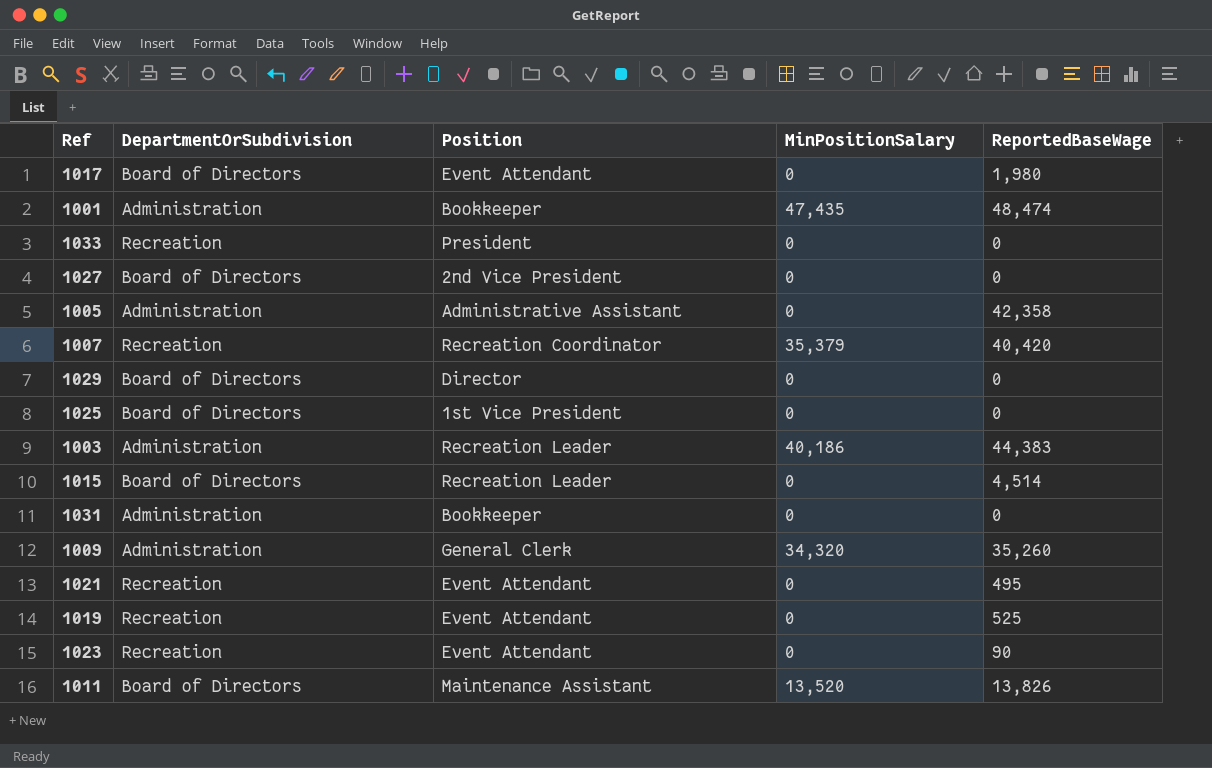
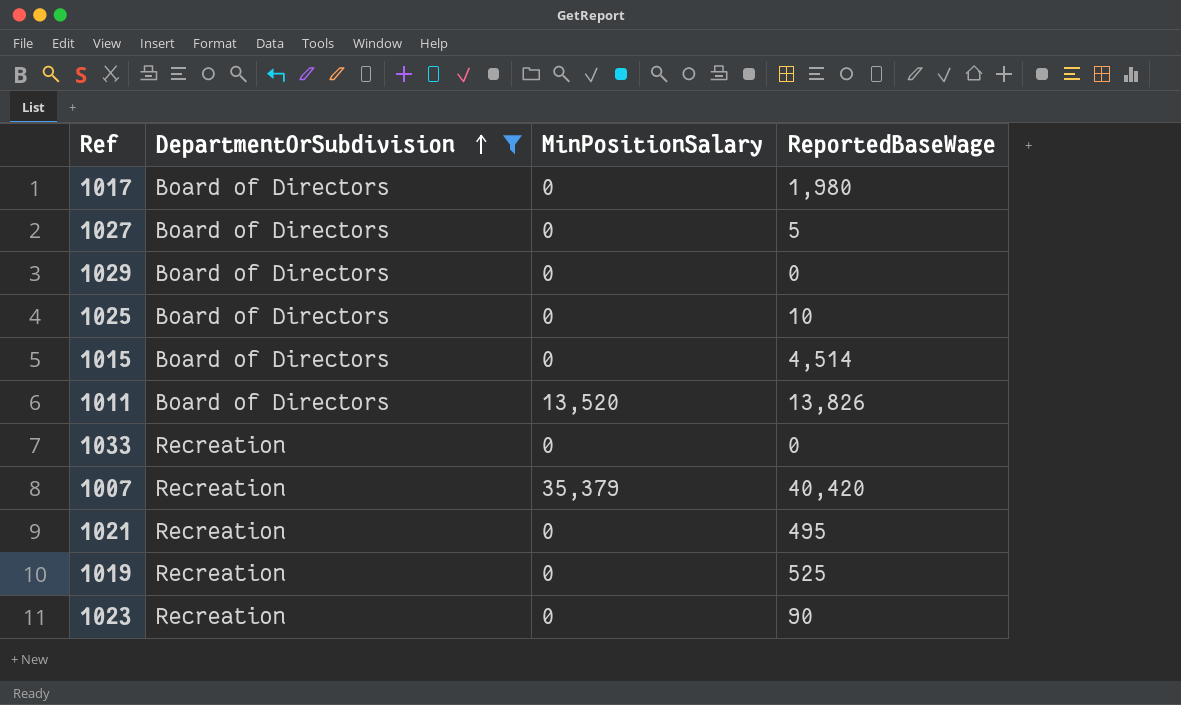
filter: none -> DepartmentOrSubdivision != Administration
row order: none -> DepartmentOrSubdivision ascending
column Position | position: 3 -> none
1027 | ReportedBaseWage: 0 -> 5
1025 | ReportedBaseWage: 0 -> 10

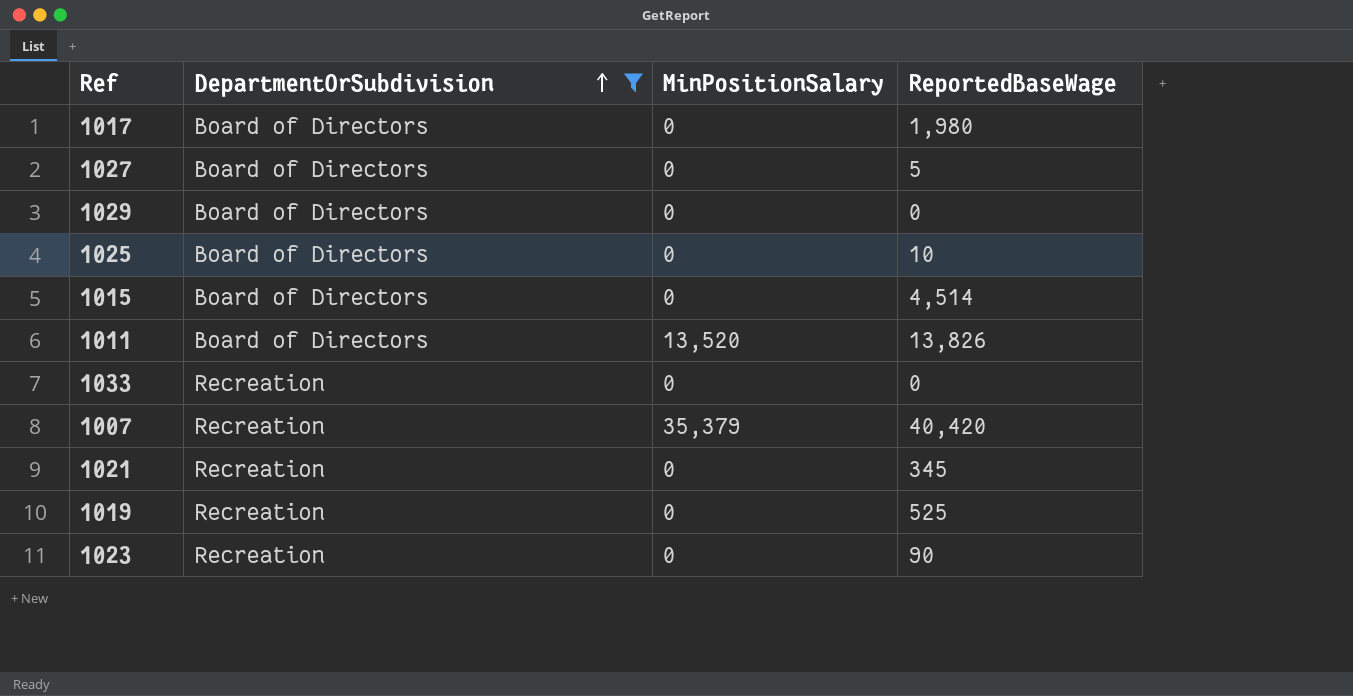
1021 | ReportedBaseWage: 495 -> 345

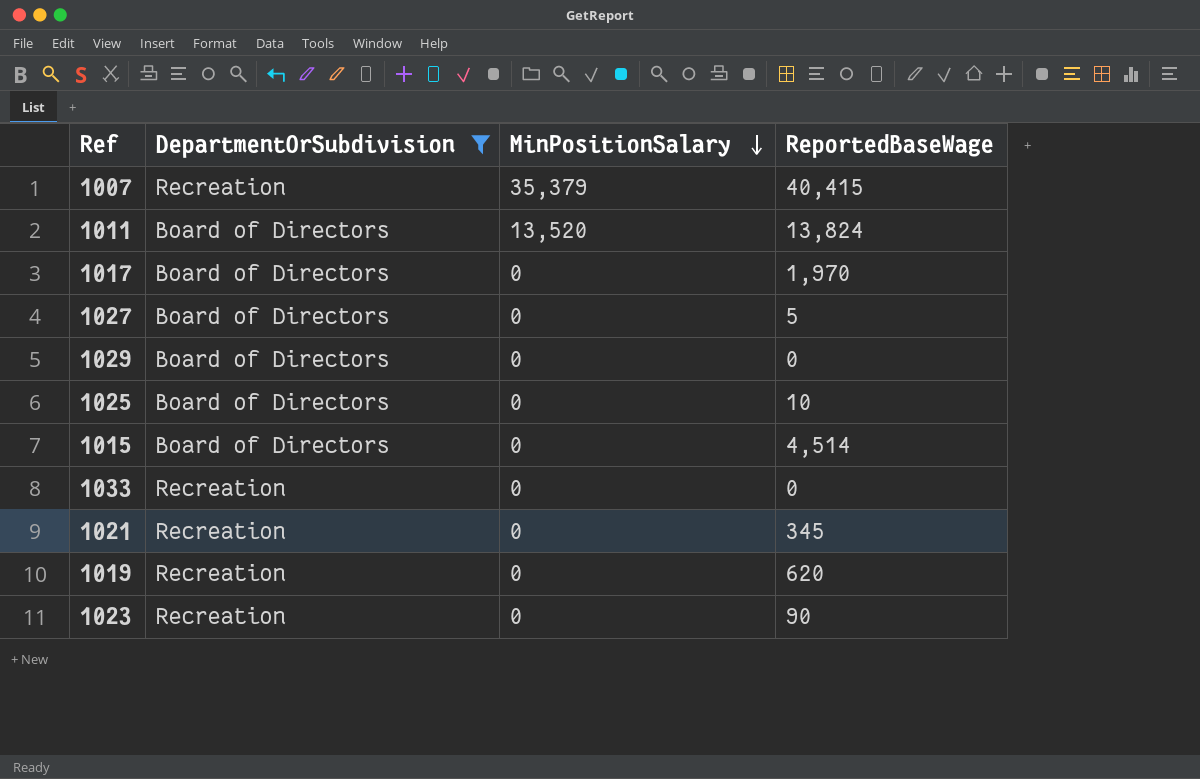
row order: DepartmentOrSubdivision ascending -> MinPositionSalary descending
1007 | ReportedBaseWage: 40,420 -> 40,415
1011 | ReportedBaseWage: 13,826 -> 13,824
1017 | ReportedBaseWage: 1,980 -> 1,970
1019 | ReportedBaseWage: 525 -> 620

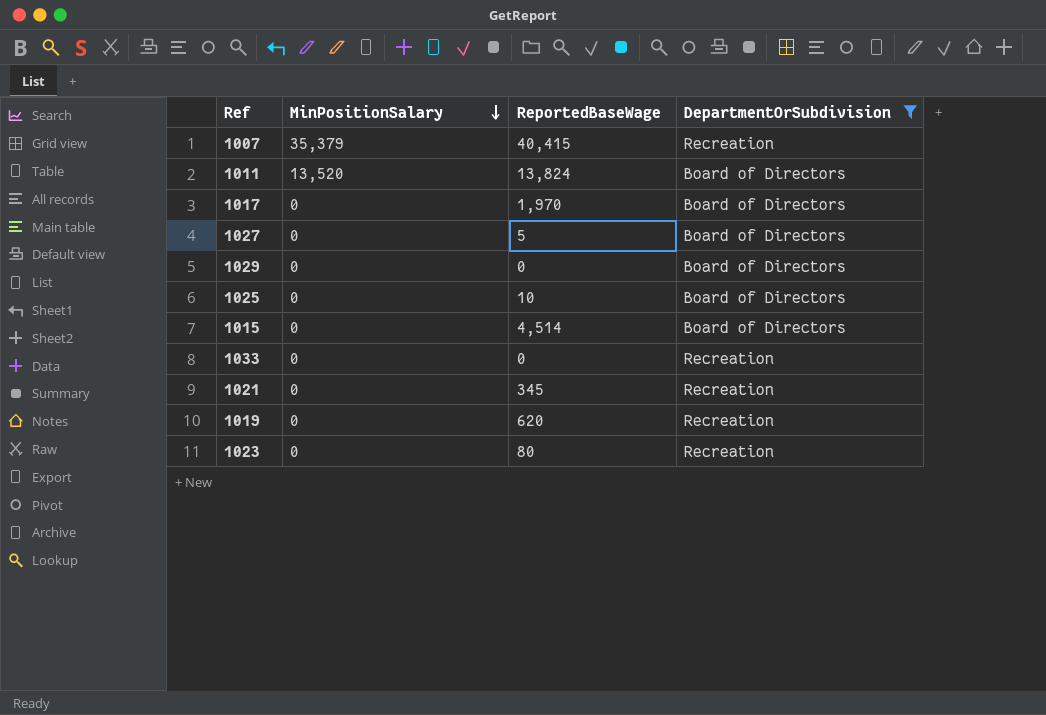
column DepartmentOrSubdivision | position: 2 -> 4
1023 | ReportedBaseWage: 90 -> 80

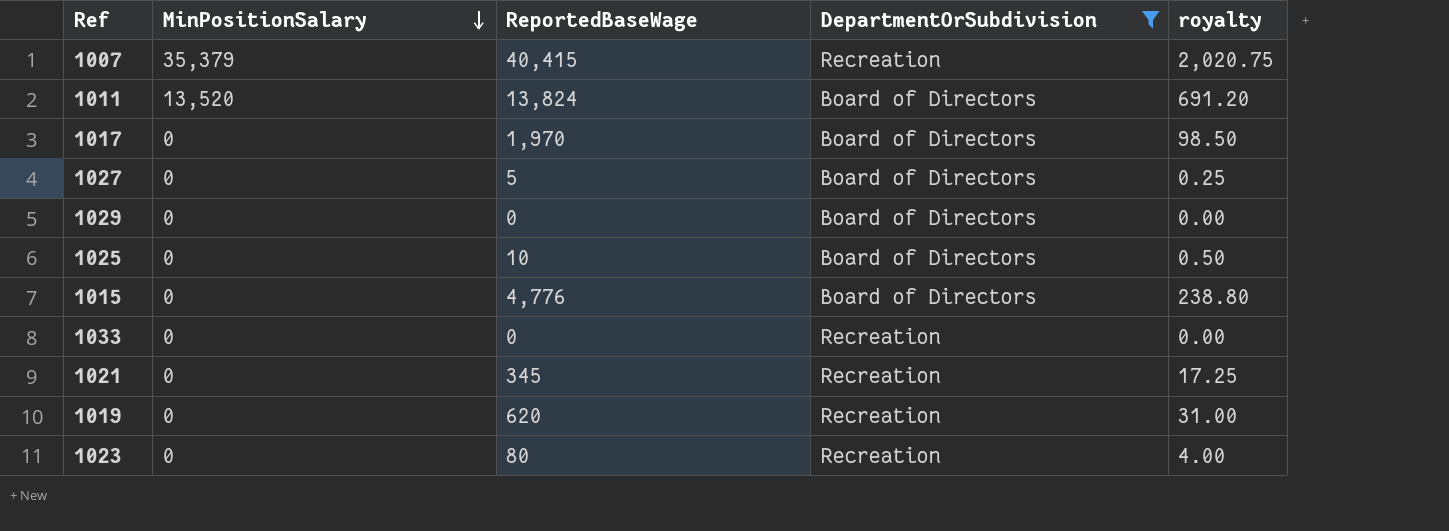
column royalty | formula: none -> [ReportedBaseWage] * 0.05
1015 | ReportedBaseWage: 4,514 -> 4,776

